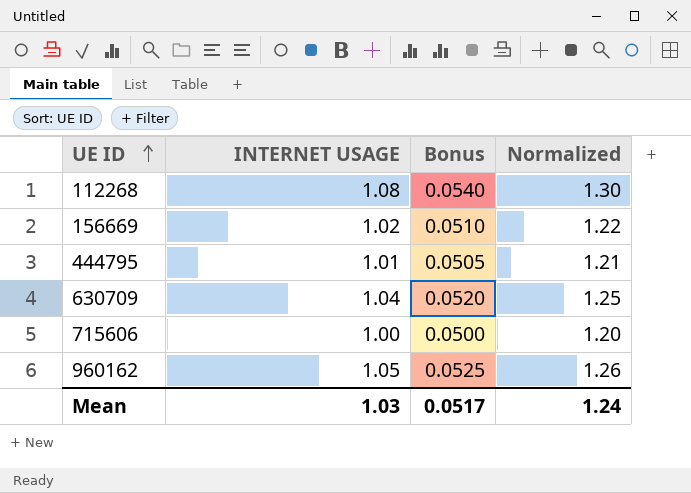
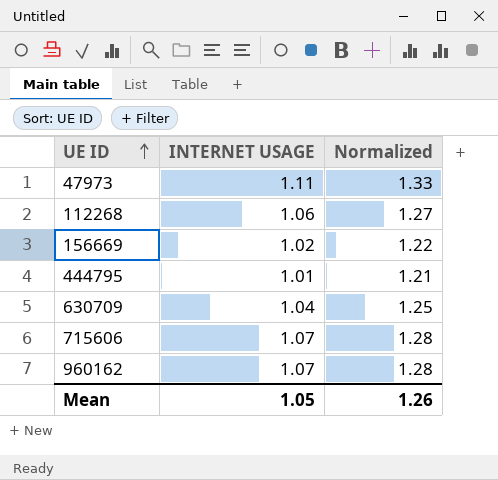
column Bonus | formula: [INTERNET USAGE] * 0.05 -> none
row 47973: none -> 1.11 | 1.33
112268 | INTERNET USAGE: 1.08 -> 1.06
112268 | Normalized: 1.30 -> 1.27
715606 | INTERNET USAGE: 1.00 -> 1.07
715606 | Normalized: 1.20 -> 1.28
960162 | INTERNET USAGE: 1.05 -> 1.07
960162 | Normalized: 1.26 -> 1.28
Mean | INTERNET USAGE: 1.03 -> 1.05
Mean | Normalized: 1.24 -> 1.26

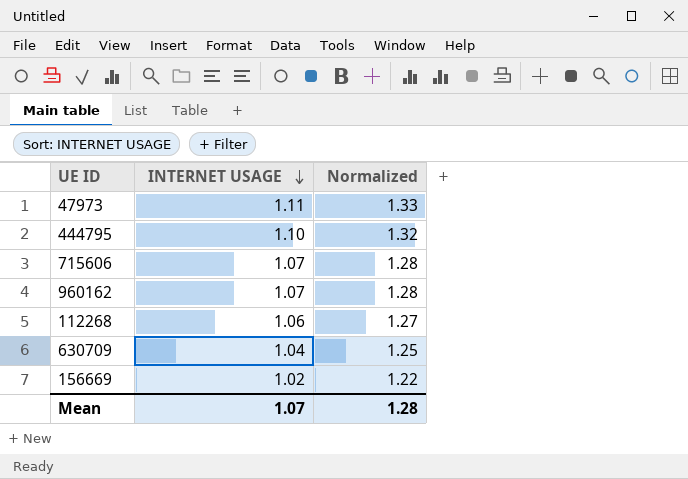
row order: UE ID ascending -> INTERNET USAGE descending
444795 | INTERNET USAGE: 1.01 -> 1.10
444795 | Normalized: 1.21 -> 1.32
Mean | INTERNET USAGE: 1.05 -> 1.07
Mean | Normalized: 1.26 -> 1.28

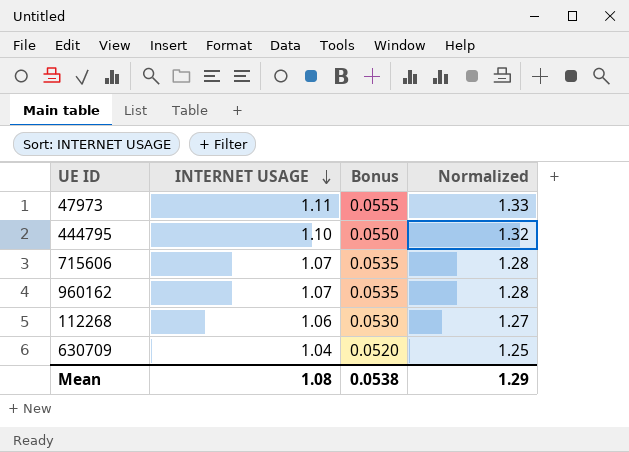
column Bonus | formula: none -> [INTERNET USAGE] * 0.05
row 156669: 1.02 | 1.22 -> none
Mean | INTERNET USAGE: 1.07 -> 1.08
Mean | Normalized: 1.28 -> 1.29

